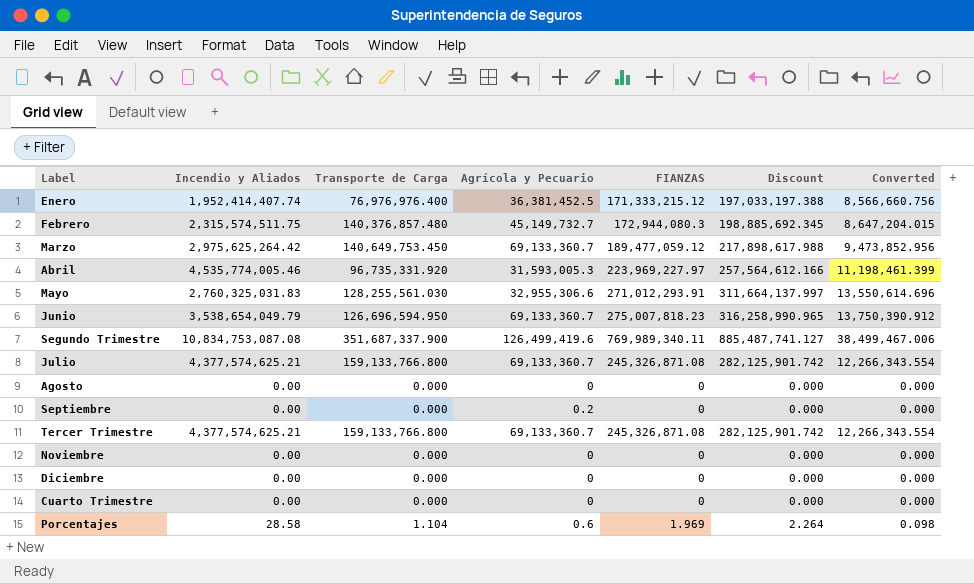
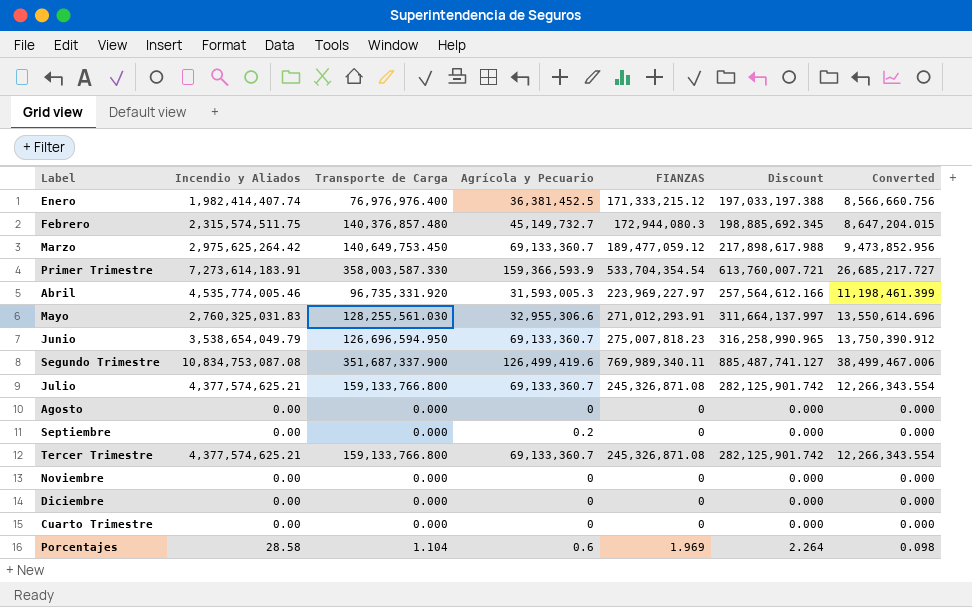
Enero | Incendio y Aliados: 1,952,414,407.74 -> 1,982,414,407.74
row Primer Trimestre: none -> 7,273,614,183.91 | 358,003,587.330 | 159,366,593.9 | 533,704,354.54 | 613,760,007.721 | 26,685,217.727

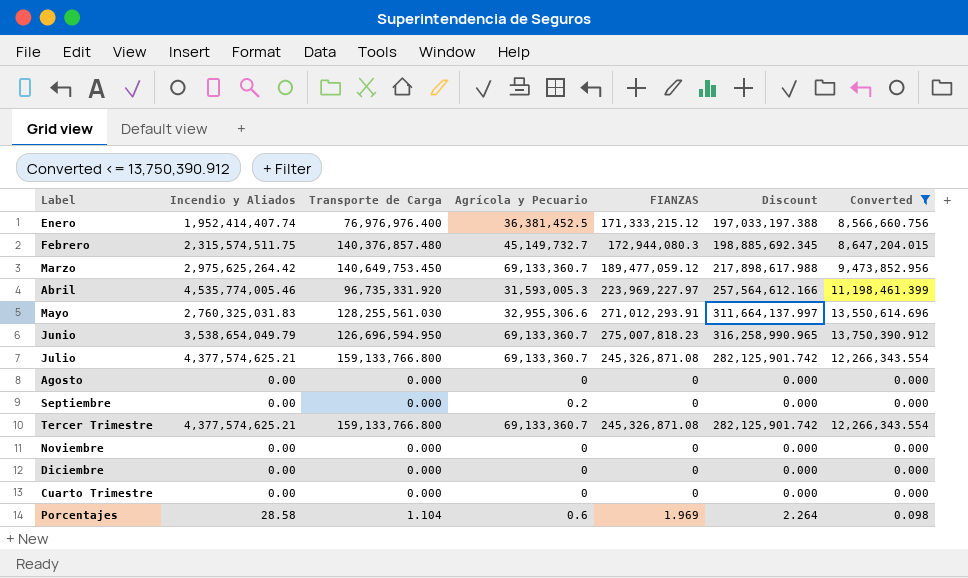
filter: none -> Converted <= 13,750,390.912
Enero | Incendio y Aliados: 1,982,414,407.74 -> 1,952,414,407.74

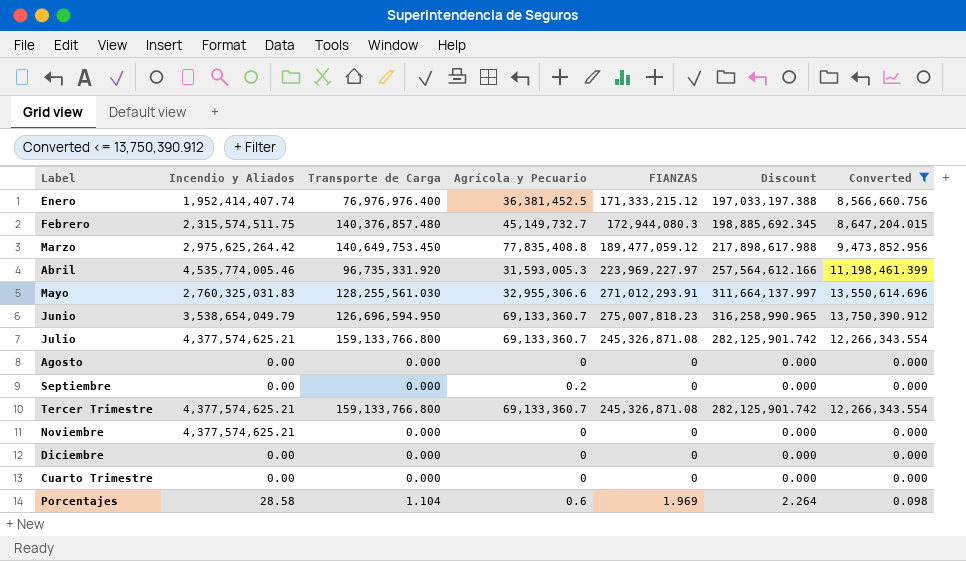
Marzo | Agrícola y Pecuario: 69,133,360.7 -> 77,835,408.8
Noviembre | Incendio y Aliados: 0.00 -> 4,377,574,625.21

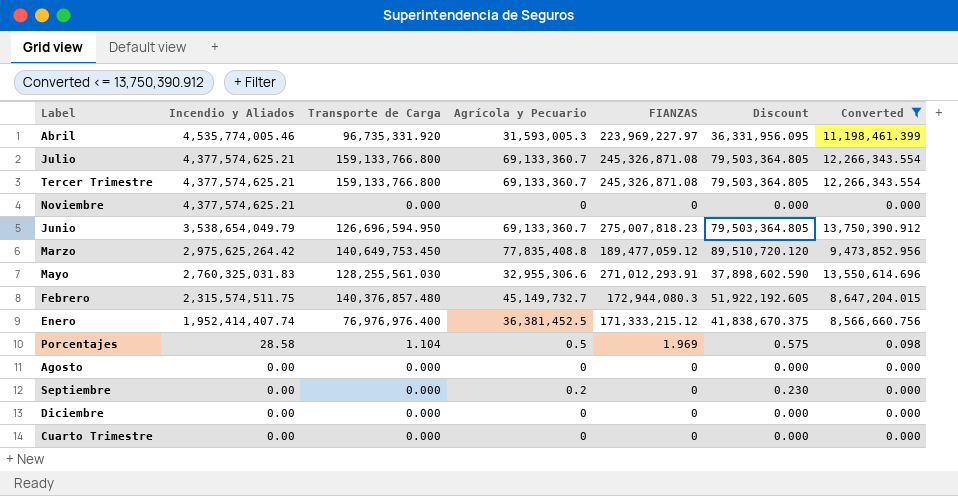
row order: none -> Incendio y Aliados descending
column Discount | formula: [FIANZAS] * 1.15 -> [Agrícola y Pecuario] * 1.15
Porcentajes | Agrícola y Pecuario: 0.6 -> 0.5

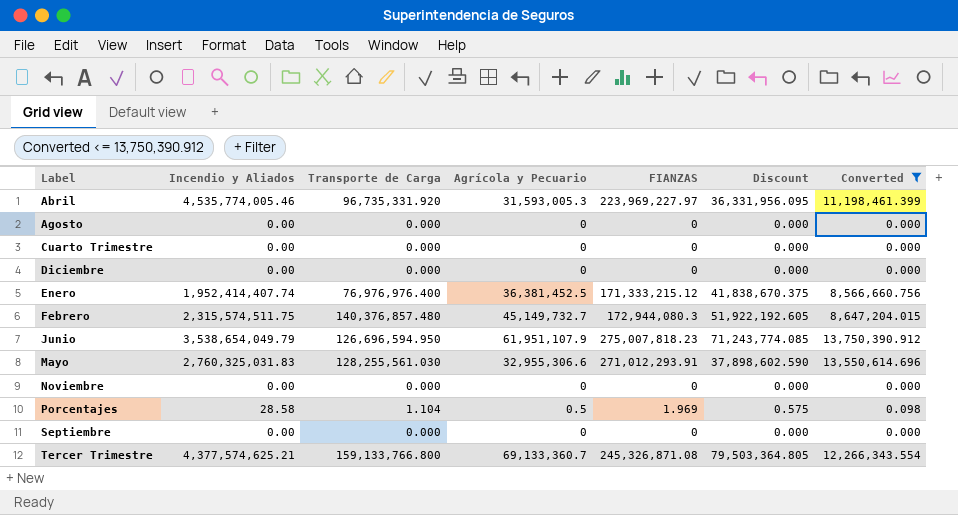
row order: Incendio y Aliados descending -> Label ascending
row Julio: 4,377,574,625.21 | 159,133,766.800 | 69,133,360.7 | 245,326,871.08 | 79,503,364.805 | 12,266,343.554 -> none
row Marzo: 2,975,625,264.42 | 140,649,753.450 | 77,835,408.8 | 189,477,059.12 | 89,510,720.120 | 9,473,852.956 -> none
Junio | Agrícola y Pecuario: 69,133,360.7 -> 61,951,107.9
Junio | Discount: 79,503,364.805 -> 71,243,774.085
Noviembre | Incendio y Aliados: 4,377,574,625.21 -> 0.00
Septiembre | Agrícola y Pecuario: 0.2 -> 0
Septiembre | Discount: 0.230 -> 0.000

